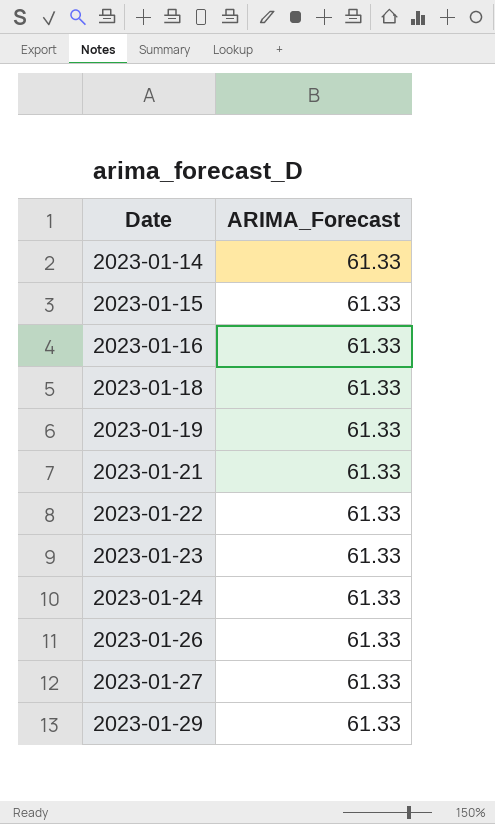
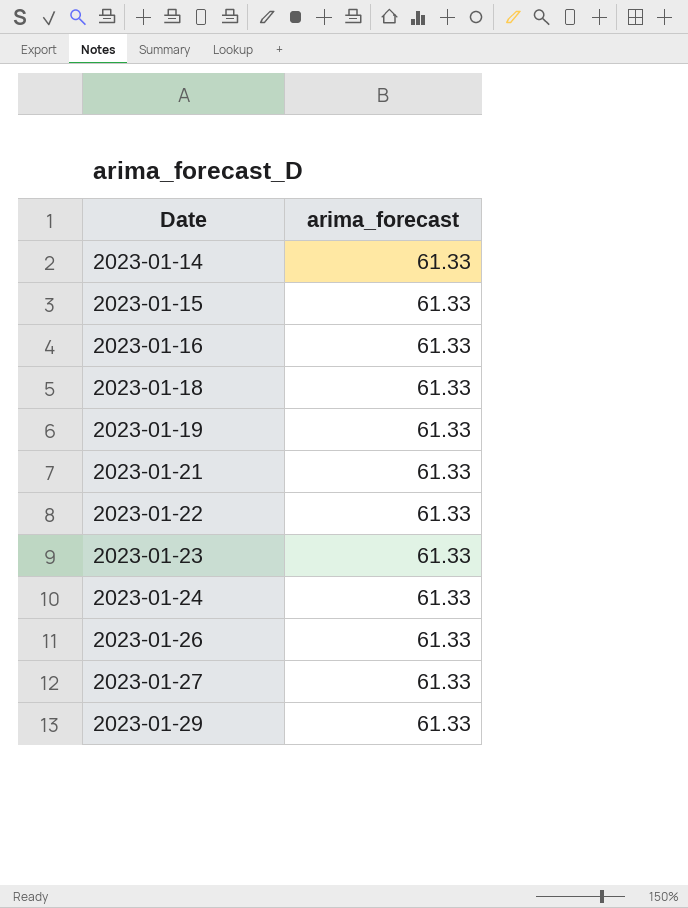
column name: ARIMA_Forecast -> arima_forecast

